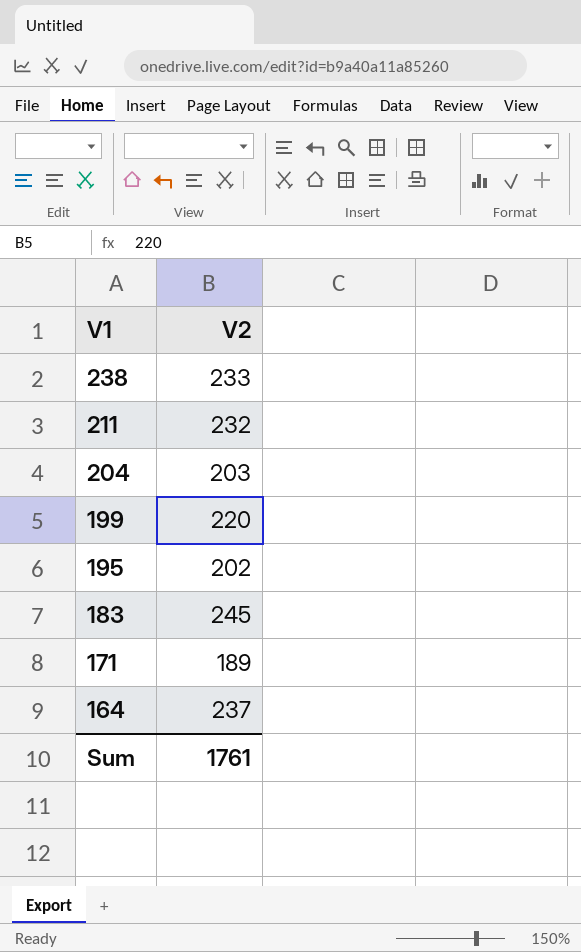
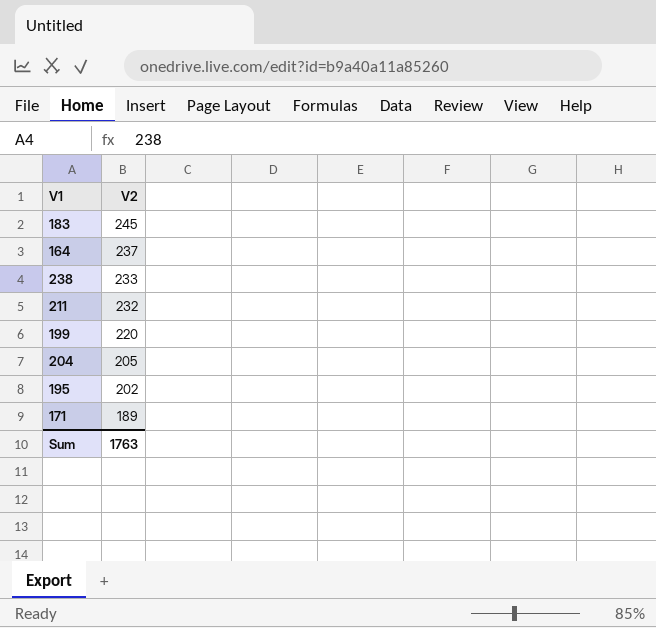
row order: V1 descending -> V2 descending
204 | V2: 203 -> 205
Sum | V2: 1761 -> 1763

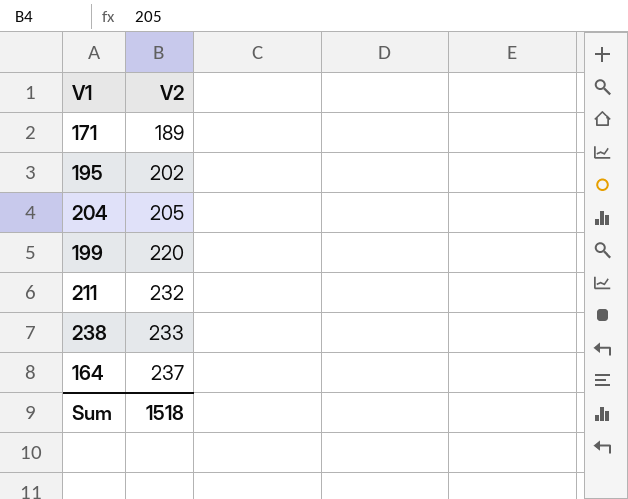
row order: V2 descending -> V2 ascending
row 183: 245 -> none
Sum | V2: 1763 -> 1518

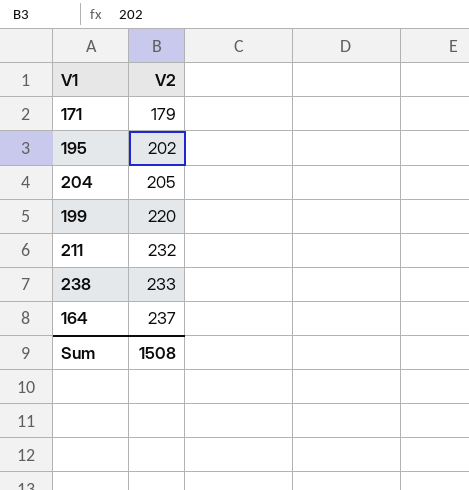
171 | V2: 189 -> 179
Sum | V2: 1518 -> 1508

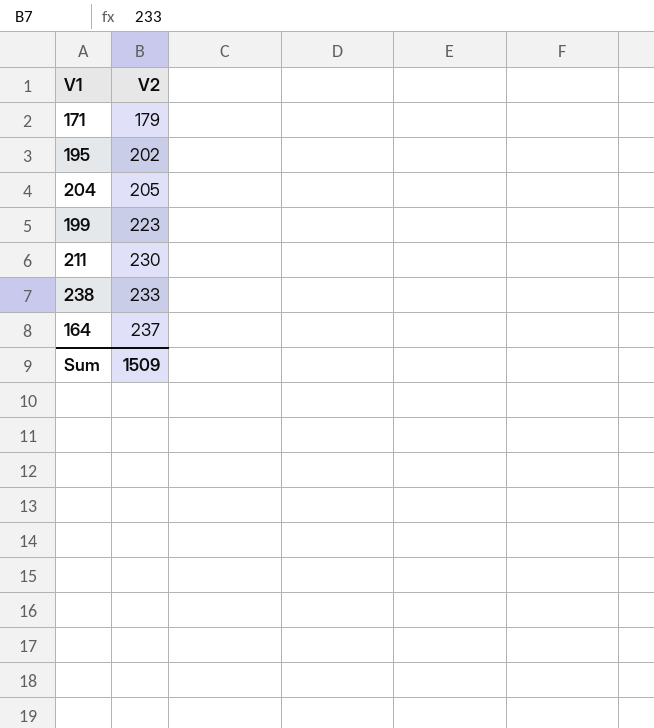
199 | V2: 220 -> 223
211 | V2: 232 -> 230
Sum | V2: 1508 -> 1509

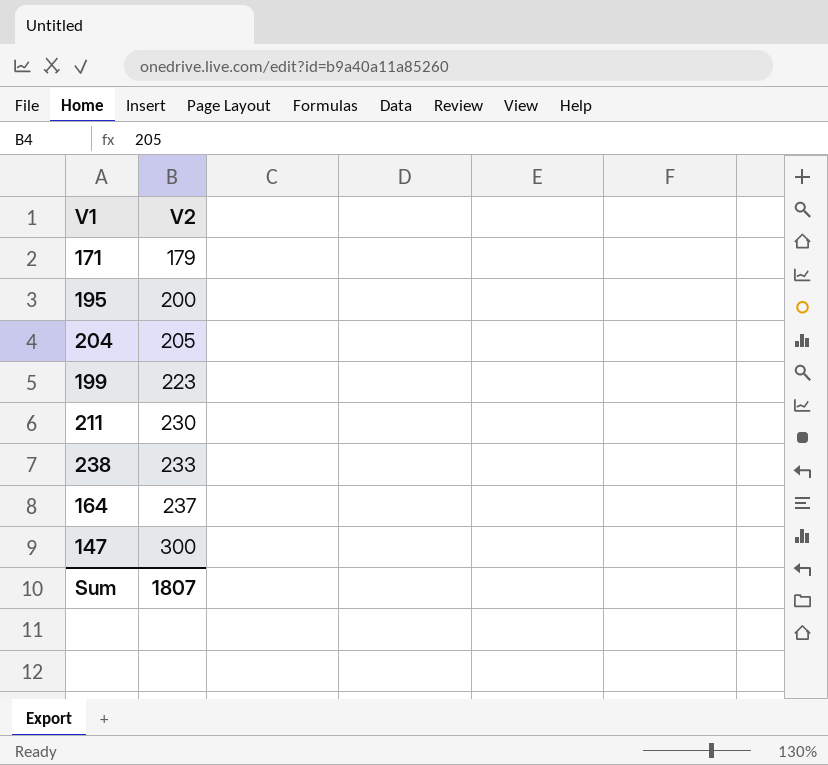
195 | V2: 202 -> 200
row 147: none -> 300
Sum | V2: 1509 -> 1807

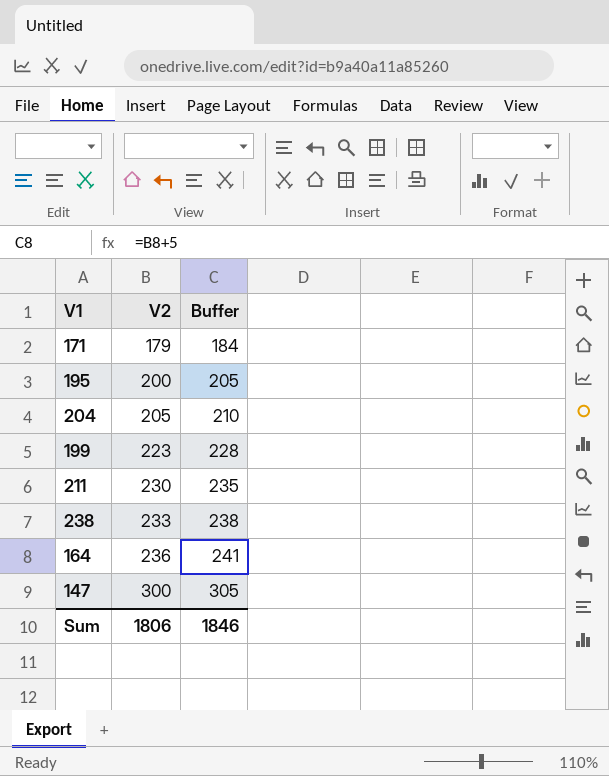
column Buffer | formula: none -> [V2] + 5
164 | V2: 237 -> 236
Sum | V2: 1807 -> 1806

